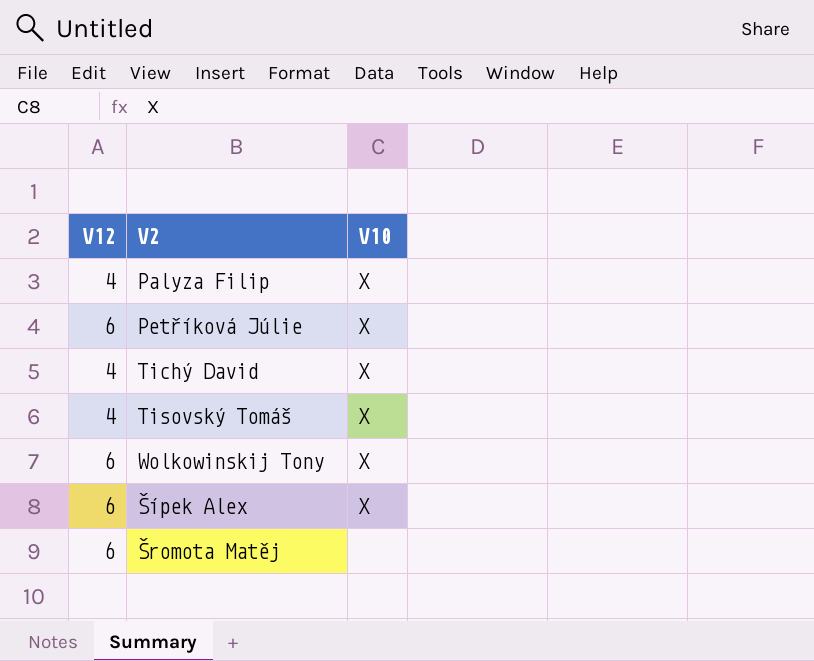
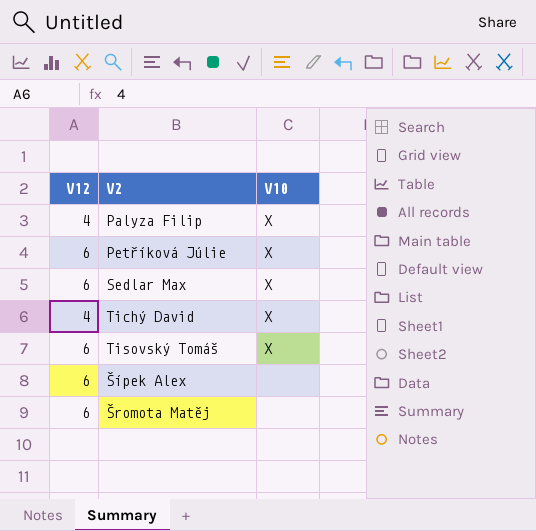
row Wolkowinskij Tony: 6 | X -> none
row Sedlar Max: none -> 6 | X
Tisovský Tomáš | V12: 4 -> 6
Šípek Alex | V10: X -> none

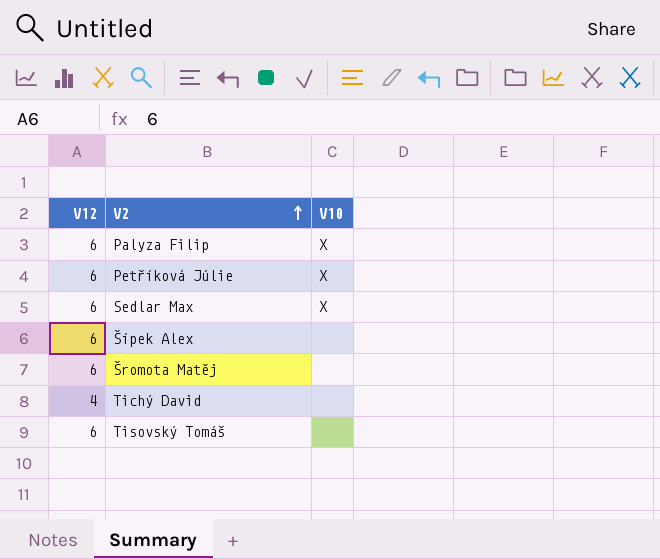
row order: none -> V2 ascending
Palyza Filip | V12: 4 -> 6
Tichý David | V10: X -> none
Tisovský Tomáš | V10: X -> none

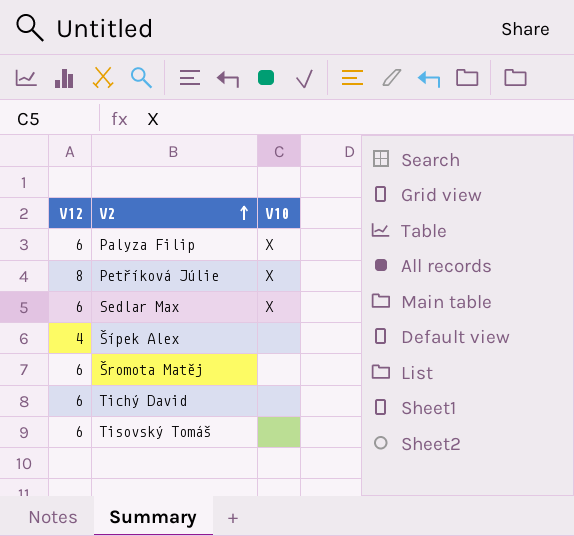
Petříková Júlie | V12: 6 -> 8
Šípek Alex | V12: 6 -> 4
Tichý David | V12: 4 -> 6

